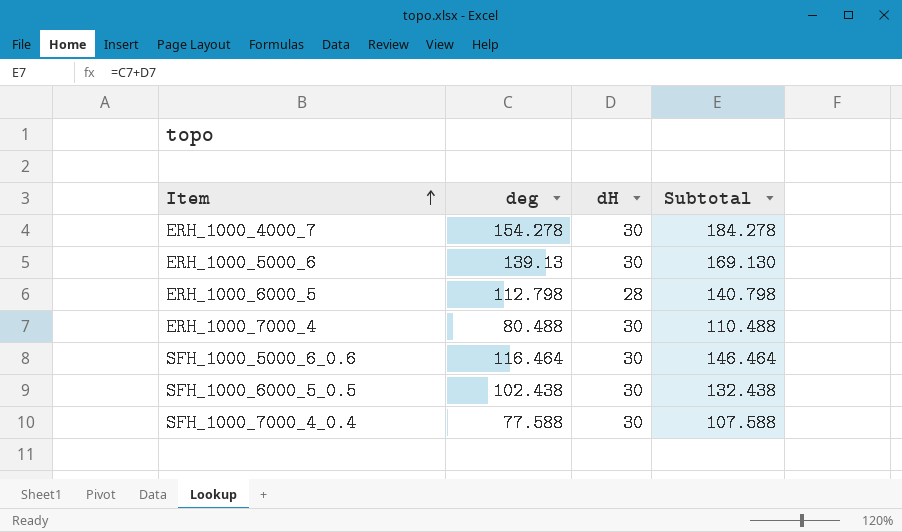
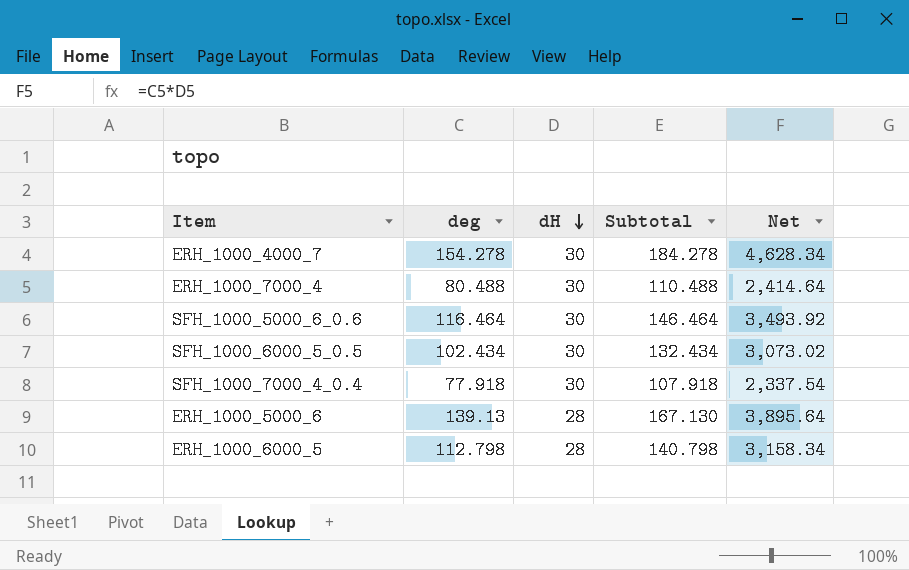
row order: Item ascending -> dH descending
column Net | formula: none -> [deg] * [dH]
SFH_1000_6000_5_0.5 | deg: 102.438 -> 102.434
SFH_1000_6000_5_0.5 | Subtotal: 132.438 -> 132.434
SFH_1000_7000_4_0.4 | deg: 77.588 -> 77.918
SFH_1000_7000_4_0.4 | Subtotal: 107.588 -> 107.918
ERH_1000_5000_6 | dH: 30 -> 28
ERH_1000_5000_6 | Subtotal: 169.130 -> 167.130

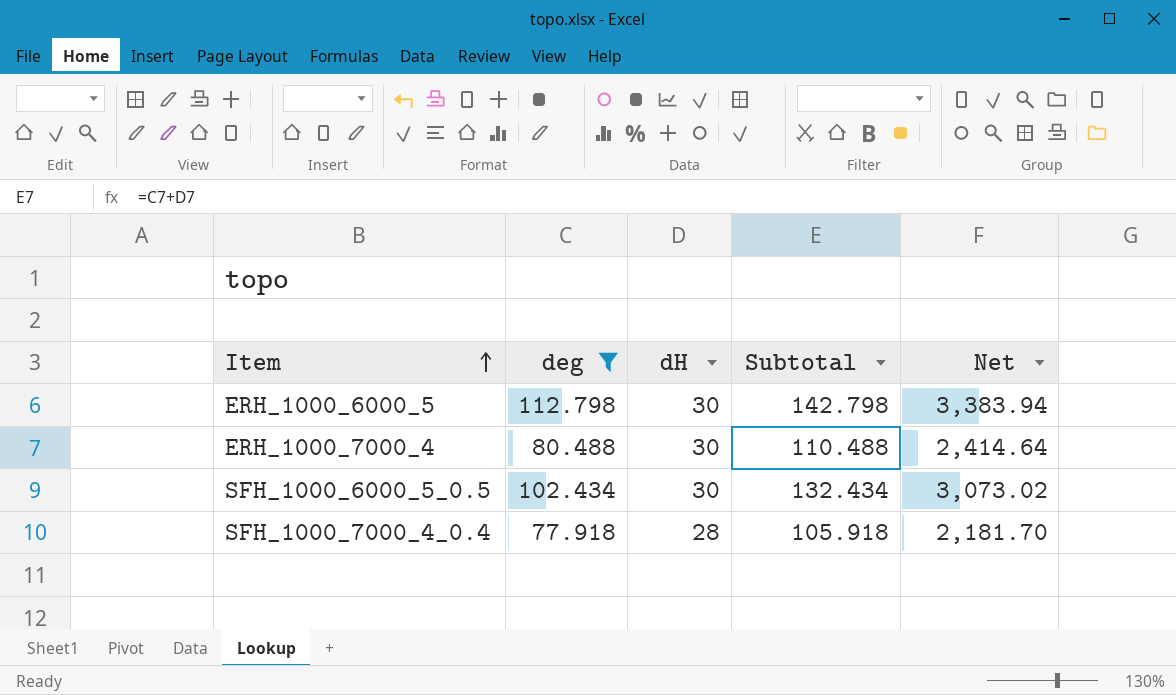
filter: none -> deg <= 112.798
row order: dH descending -> Item ascending
ERH_1000_6000_5 | dH: 28 -> 30
ERH_1000_6000_5 | Subtotal: 140.798 -> 142.798
ERH_1000_6000_5 | Net: 3,158.34 -> 3,383.94
SFH_1000_7000_4_0.4 | dH: 30 -> 28
SFH_1000_7000_4_0.4 | Subtotal: 107.918 -> 105.918
SFH_1000_7000_4_0.4 | Net: 2,337.54 -> 2,181.70

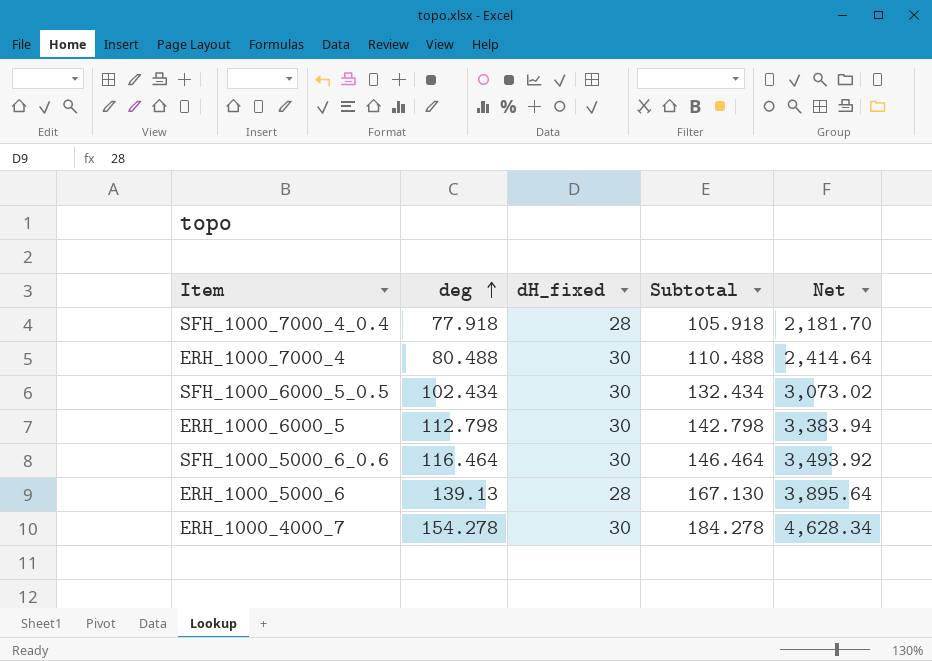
filter: deg <= 112.798 -> none
row order: Item ascending -> deg ascending
column name: dH -> dH_fixed

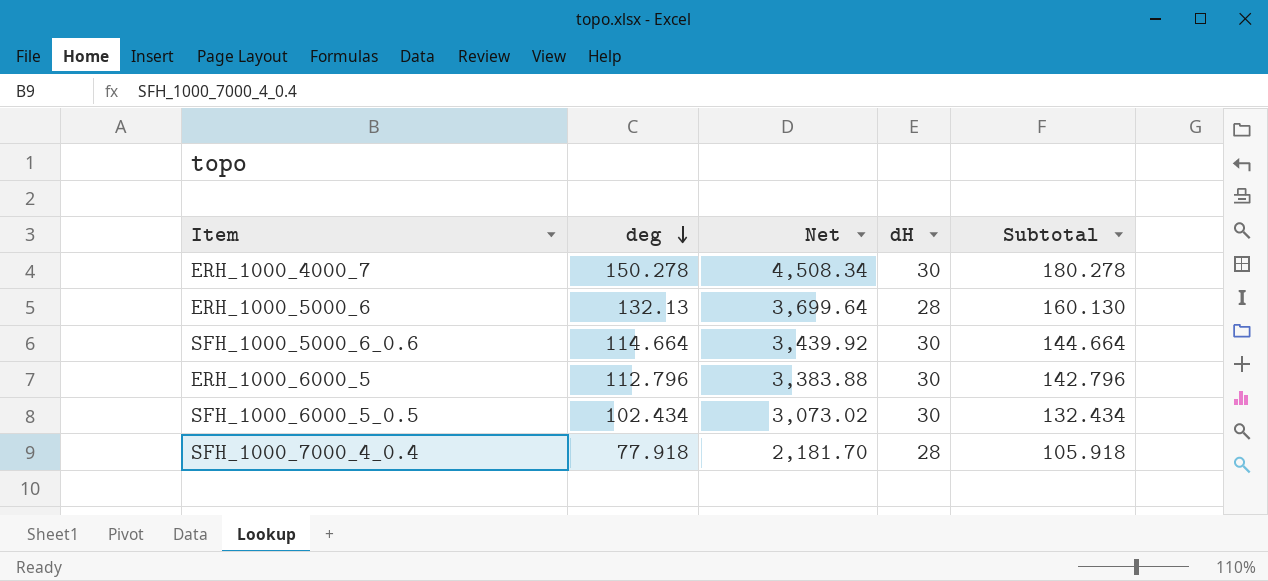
row order: deg ascending -> deg descending
column Net | position: 5 -> 3
column name: dH_fixed -> dH
row ERH_1000_7000_4: 80.488 | 30 | 110.488 | 2,414.64 -> none
ERH_1000_4000_7 | deg: 154.278 -> 150.278
ERH_1000_4000_7 | Net: 4,628.34 -> 4,508.34
ERH_1000_4000_7 | Subtotal: 184.278 -> 180.278
ERH_1000_5000_6 | deg: 139.13 -> 132.13
ERH_1000_5000_6 | Net: 3,895.64 -> 3,699.64
ERH_1000_5000_6 | Subtotal: 167.130 -> 160.130
SFH_1000_5000_6_0.6 | deg: 116.464 -> 114.664
SFH_1000_5000_6_0.6 | Net: 3,493.92 -> 3,439.92
SFH_1000_5000_6_0.6 | Subtotal: 146.464 -> 144.664
ERH_1000_6000_5 | deg: 112.798 -> 112.796
ERH_1000_6000_5 | Net: 3,383.94 -> 3,383.88
ERH_1000_6000_5 | Subtotal: 142.798 -> 142.796

